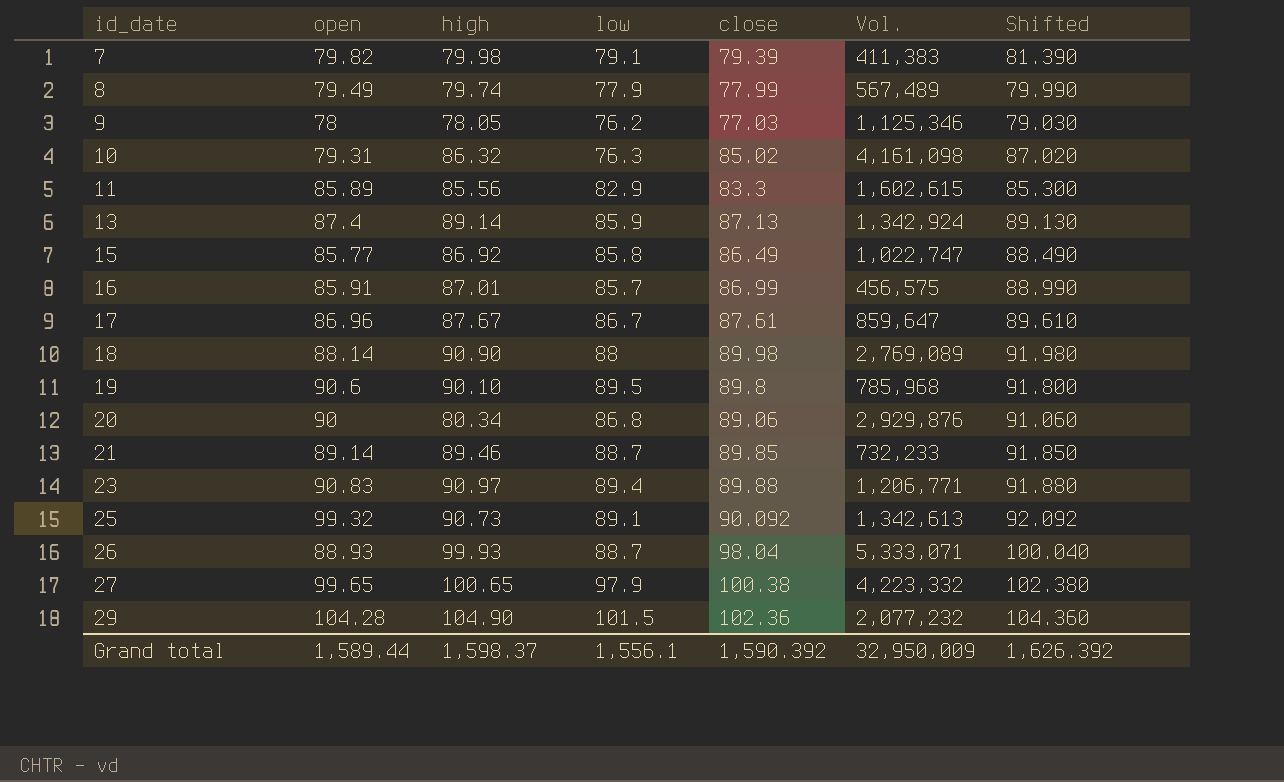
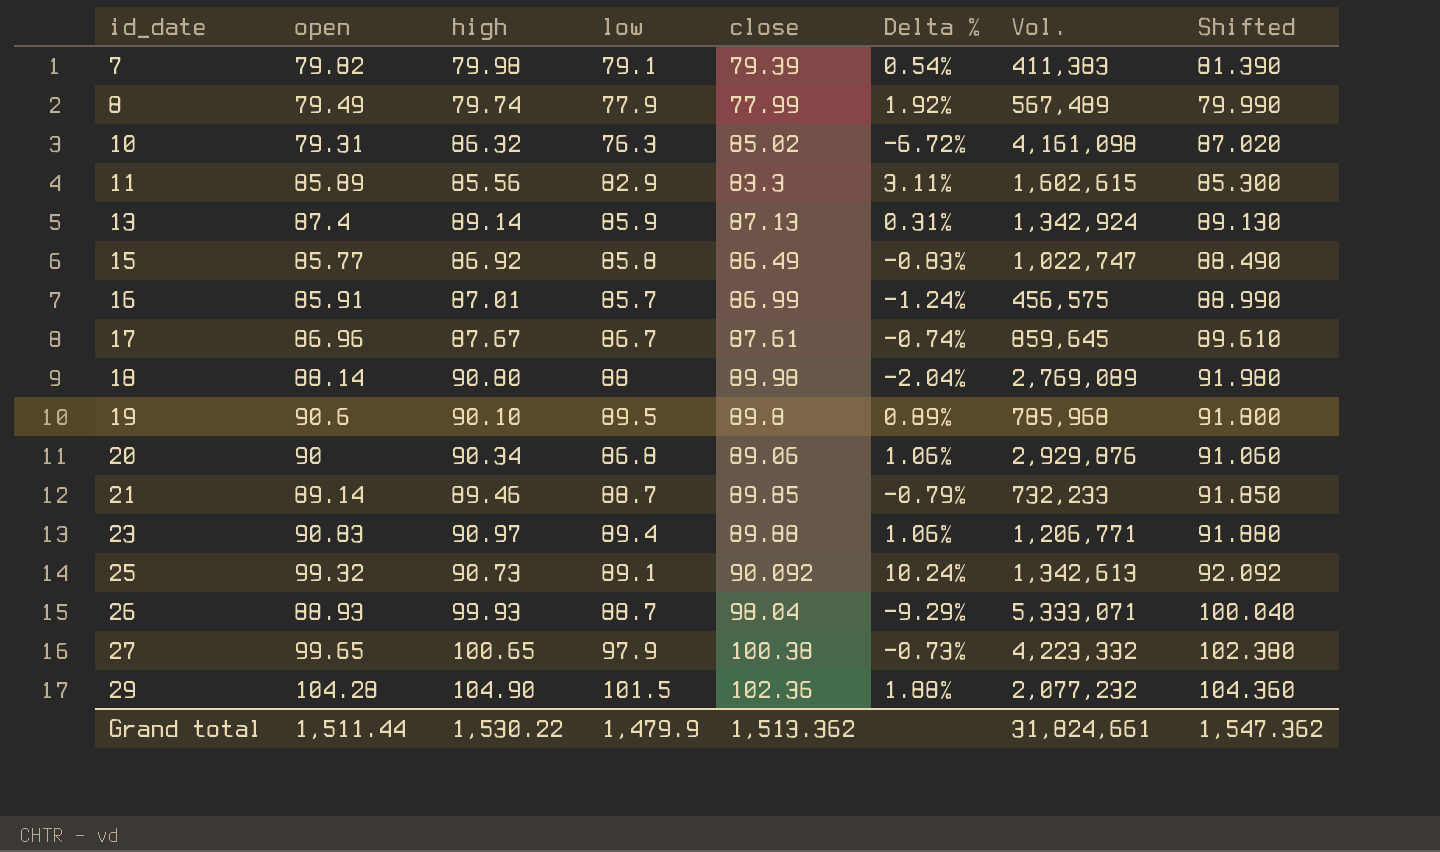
column Delta % | formula: none -> ([open] - [close]) / [close]
row 9: 78 | 78.05 | 76.2 | 77.03 | 1,125,346 | 79.030 -> none
17 | Vol.: 859,647 -> 859,645
18 | high: 90.90 -> 90.80
20 | high: 80.34 -> 90.34
Grand total | open: 1,589.44 -> 1,511.44
Grand total | high: 1,598.37 -> 1,530.22
Grand total | low: 1,556.1 -> 1,479.9
Grand total | close: 1,590.392 -> 1,513.362
Grand total | Vol.: 32,950,009 -> 31,824,661
Grand total | Shifted: 1,626.392 -> 1,547.362

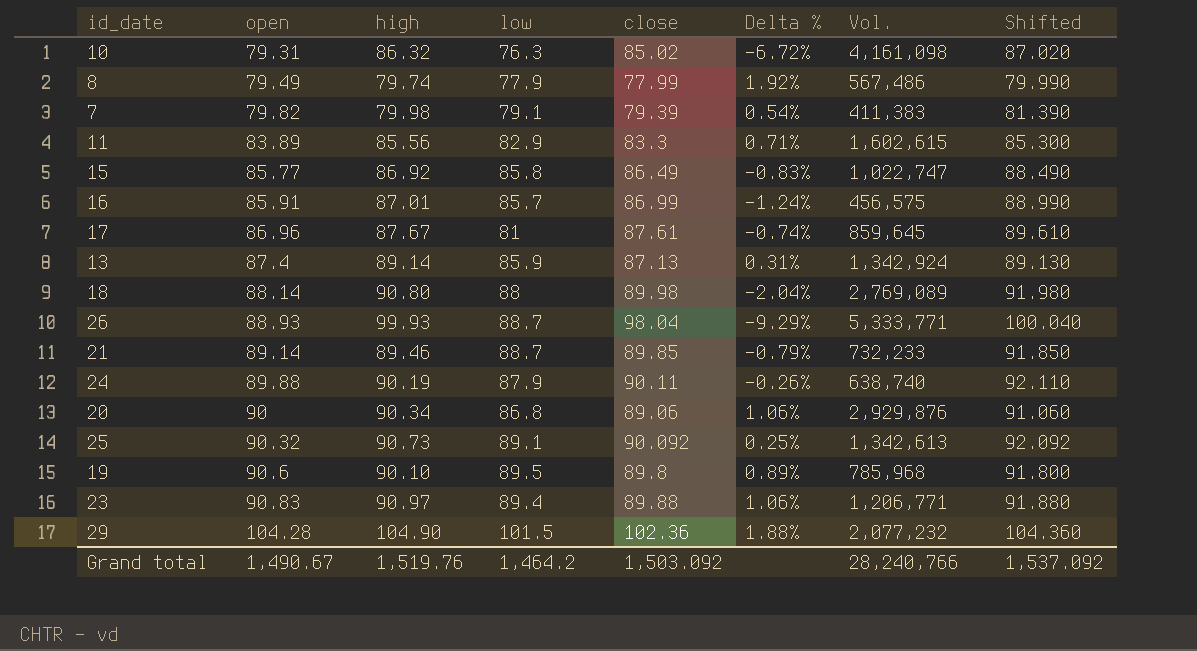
row order: id_date ascending -> open ascending
row 27: 99.65 | 100.65 | 97.9 | 100.38 | -0.73% | 4,223,332 | 102.380 -> none
8 | Vol.: 567,489 -> 567,486
11 | open: 85.89 -> 83.89
11 | Delta %: 3.11% -> 0.71%
17 | low: 86.7 -> 81
26 | Vol.: 5,333,071 -> 5,333,771
row 24: none -> 89.88 | 90.19 | 87.9 | 90.11 | -0.26% | 638,740 | 92.110
25 | open: 99.32 -> 90.32
25 | Delta %: 10.24% -> 0.25%
Grand total | open: 1,511.44 -> 1,490.67
Grand total | high: 1,530.22 -> 1,519.76
Grand total | low: 1,479.9 -> 1,464.2
Grand total | close: 1,513.362 -> 1,503.092
Grand total | Vol.: 31,824,661 -> 28,240,766
Grand total | Shifted: 1,547.362 -> 1,537.092

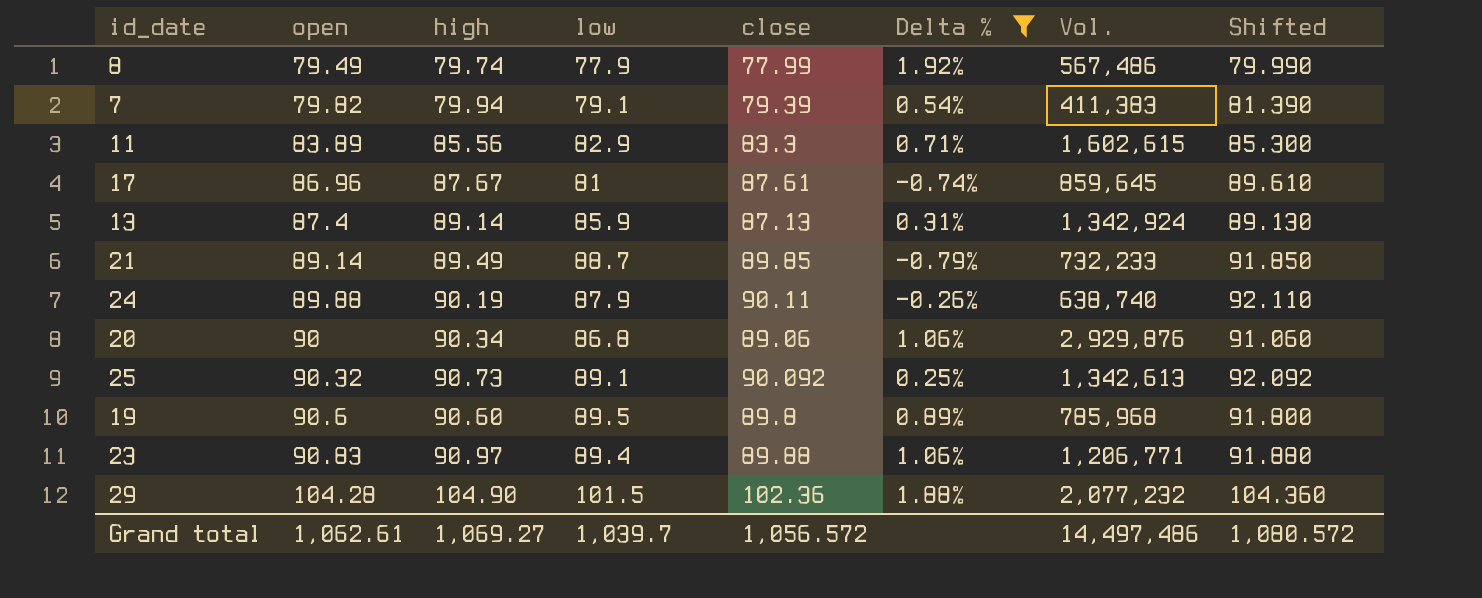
filter: none -> Delta % >= -0.79%
7 | high: 79.98 -> 79.94
21 | high: 89.46 -> 89.49
19 | high: 90.10 -> 90.60
Grand total | open: 1,490.67 -> 1,062.61
Grand total | high: 1,519.76 -> 1,069.27
Grand total | low: 1,464.2 -> 1,039.7
Grand total | close: 1,503.092 -> 1,056.572
Grand total | Vol.: 28,240,766 -> 14,497,486
Grand total | Shifted: 1,537.092 -> 1,080.572

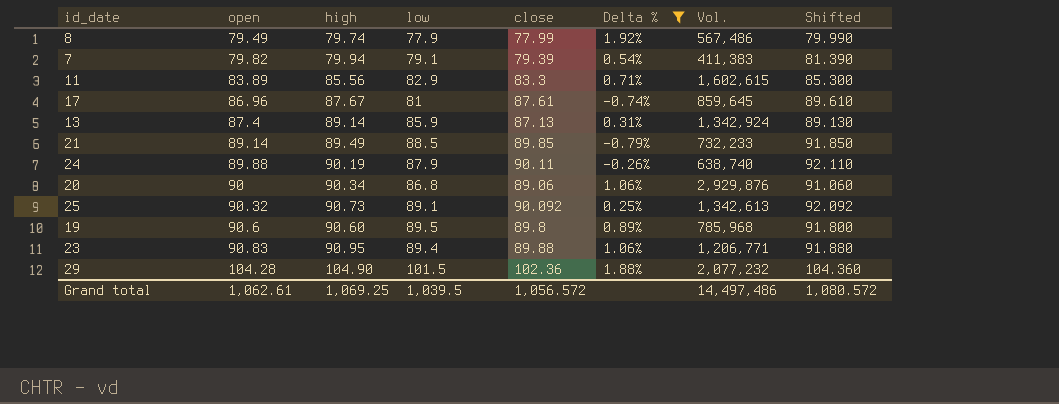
21 | low: 88.7 -> 88.5
23 | high: 90.97 -> 90.95
Grand total | high: 1,069.27 -> 1,069.25
Grand total | low: 1,039.7 -> 1,039.5

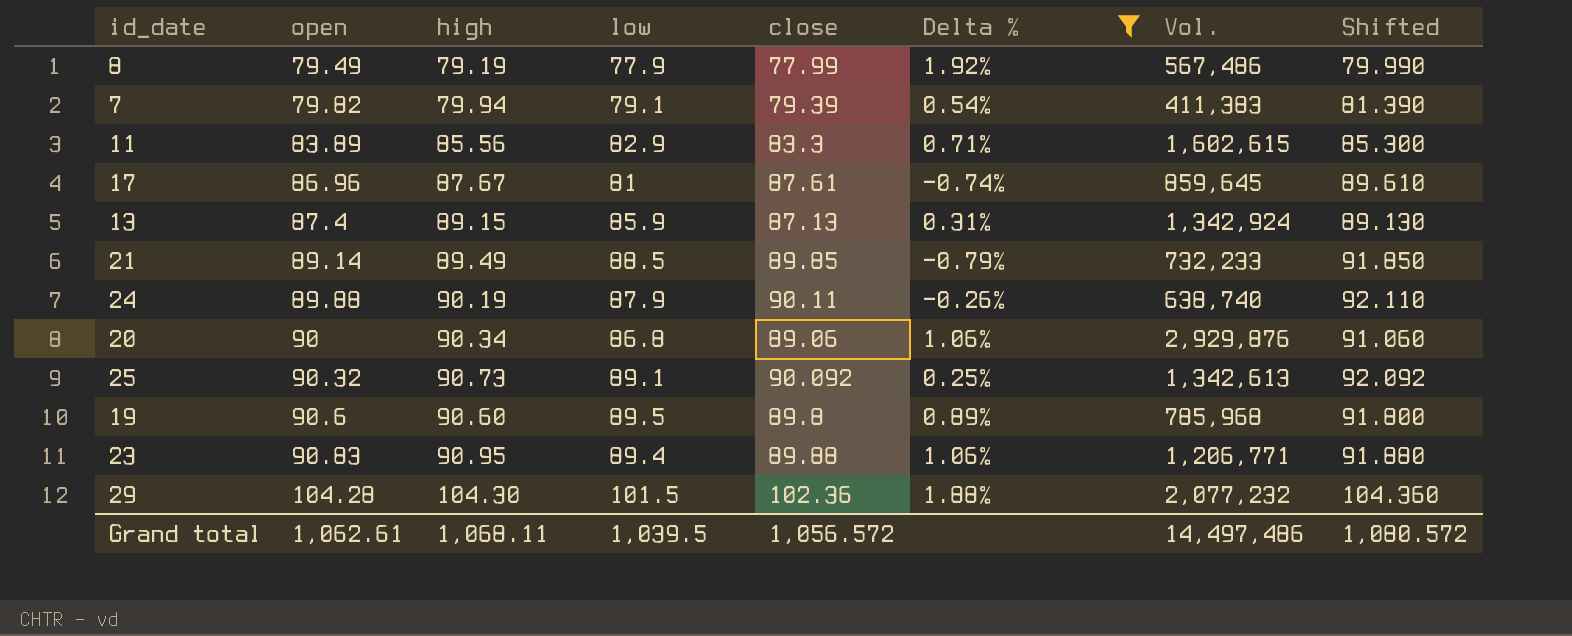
8 | high: 79.74 -> 79.19
13 | high: 89.14 -> 89.15
29 | high: 104.90 -> 104.30
Grand total | high: 1,069.25 -> 1,068.11

